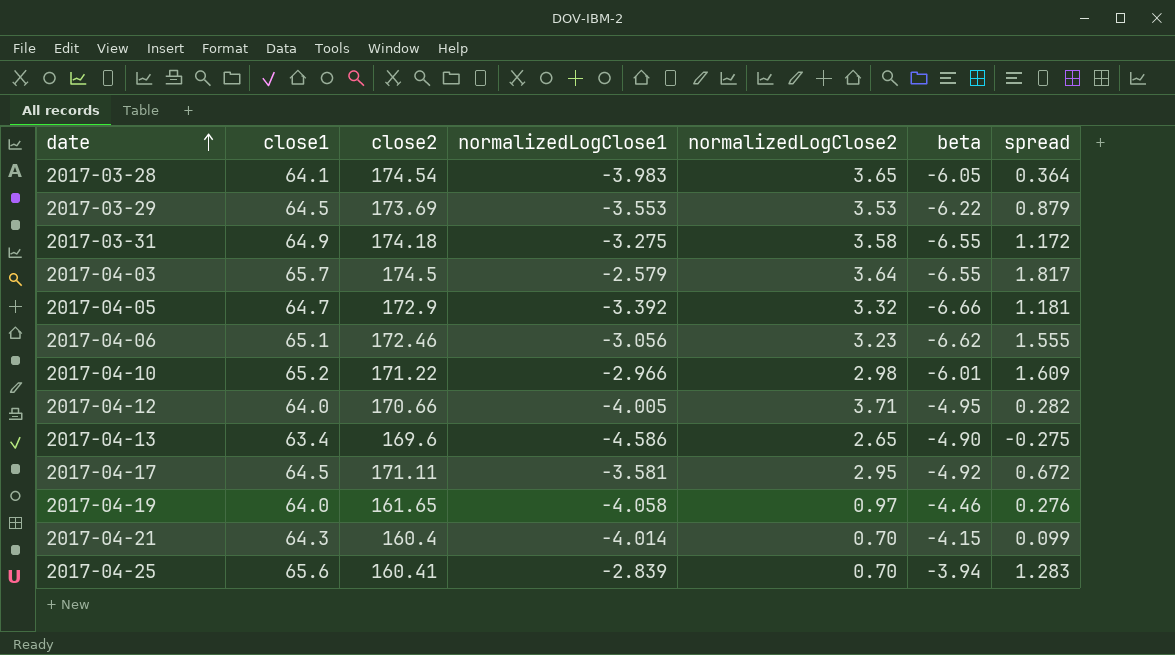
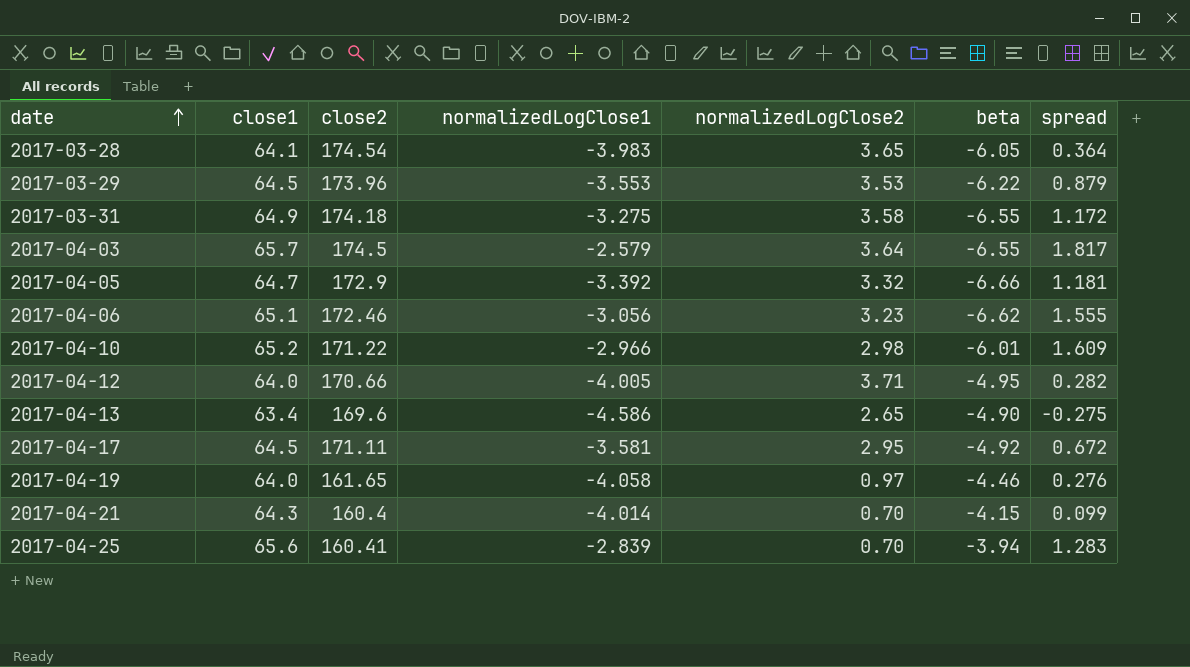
2017-03-29 | close2: 173.69 -> 173.96

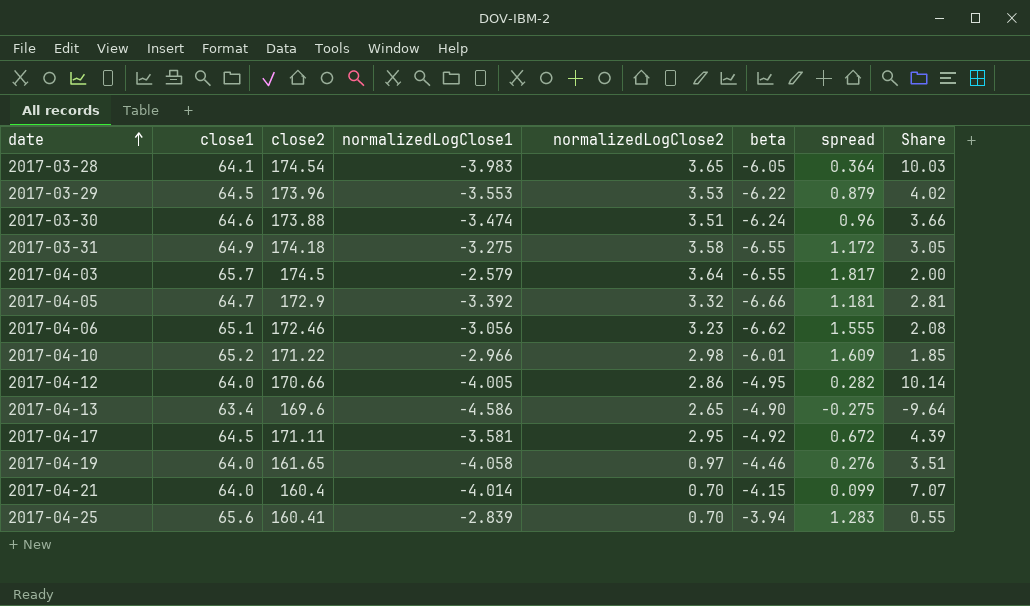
column Share | formula: none -> [normalizedLogClose2] / [spread]
row 2017-03-30: none -> 64.6 | 173.88 | -3.474 | 3.51 | -6.24 | 0.96 | 3.66
2017-04-12 | normalizedLogClose2: 3.71 -> 2.86
2017-04-21 | close1: 64.3 -> 64.0

